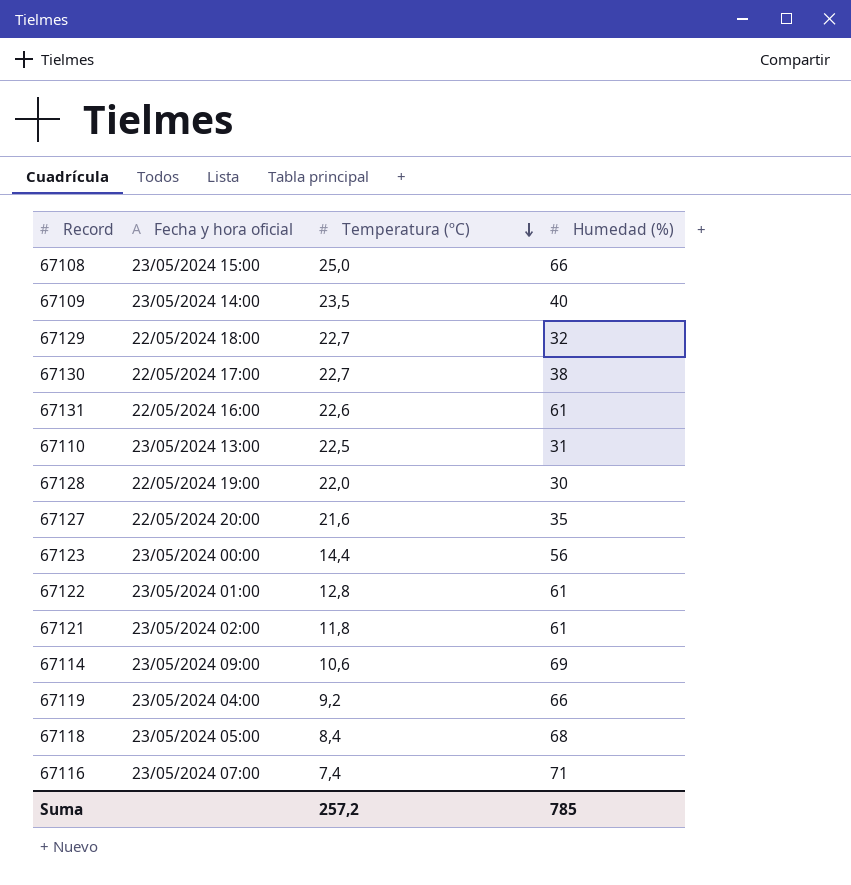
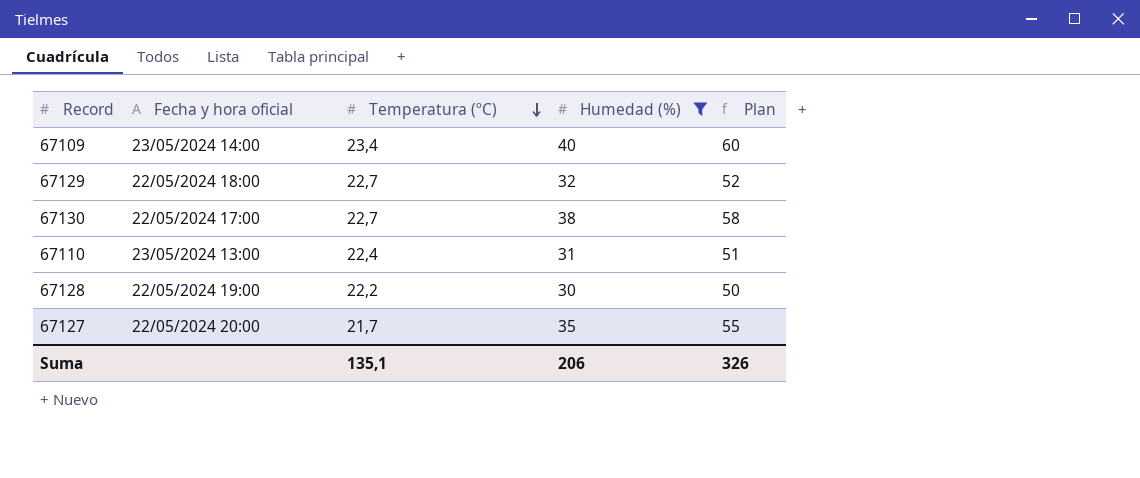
filter: none -> Humedad (%) <= 40
column Plan | formula: none -> [Humedad (%)] + 20
67109 | Temperatura (ºC): 23,5 -> 23,4
67110 | Temperatura (ºC): 22,5 -> 22,4
67128 | Temperatura (ºC): 22,0 -> 22,2
67127 | Temperatura (ºC): 21,6 -> 21,7
Suma | Temperatura (ºC): 257,2 -> 135,1
Suma | Humedad (%): 785 -> 206

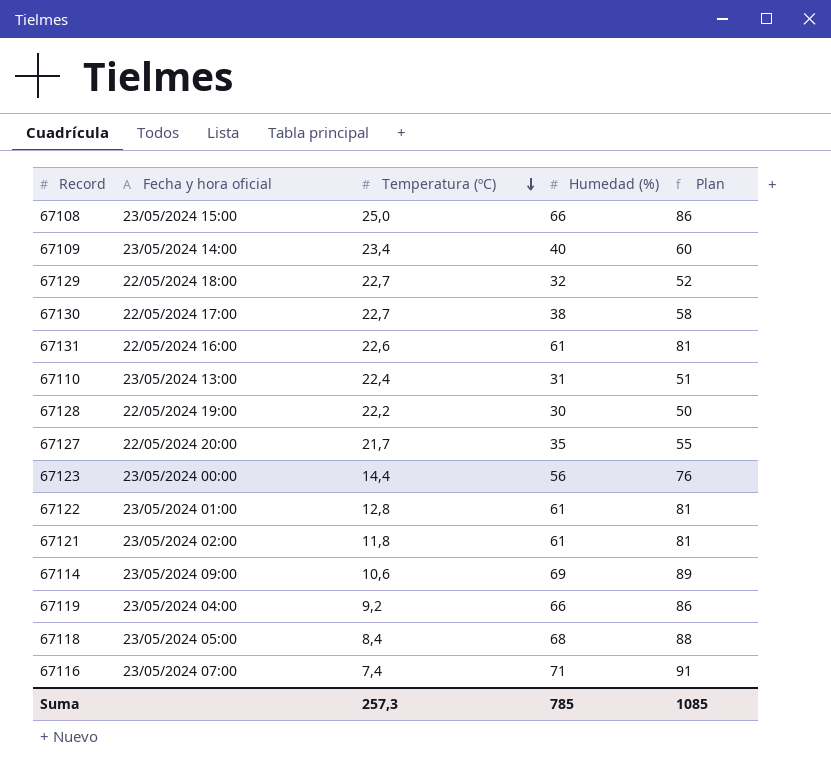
filter: Humedad (%) <= 40 -> none
Suma | Temperatura (ºC): 135,1 -> 257,3
Suma | Humedad (%): 206 -> 785
Suma | Plan: 326 -> 1085

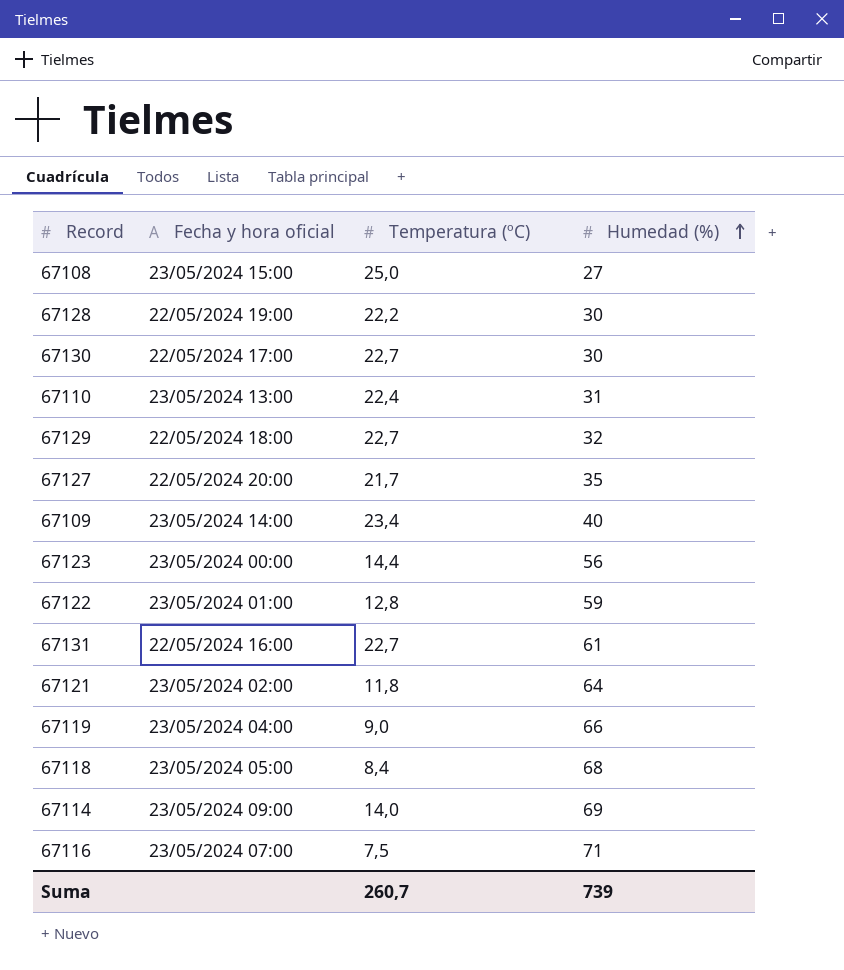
row order: Temperatura (ºC) descending -> Humedad (%) ascending
column Plan | formula: [Humedad (%)] + 20 -> none
67108 | Humedad (%): 66 -> 27
67130 | Humedad (%): 38 -> 30
67122 | Humedad (%): 61 -> 59
67131 | Temperatura (ºC): 22,6 -> 22,7
67121 | Humedad (%): 61 -> 64
67119 | Temperatura (ºC): 9,2 -> 9,0
67114 | Temperatura (ºC): 10,6 -> 14,0
67116 | Temperatura (ºC): 7,4 -> 7,5
Suma | Temperatura (ºC): 257,3 -> 260,7
Suma | Humedad (%): 785 -> 739

